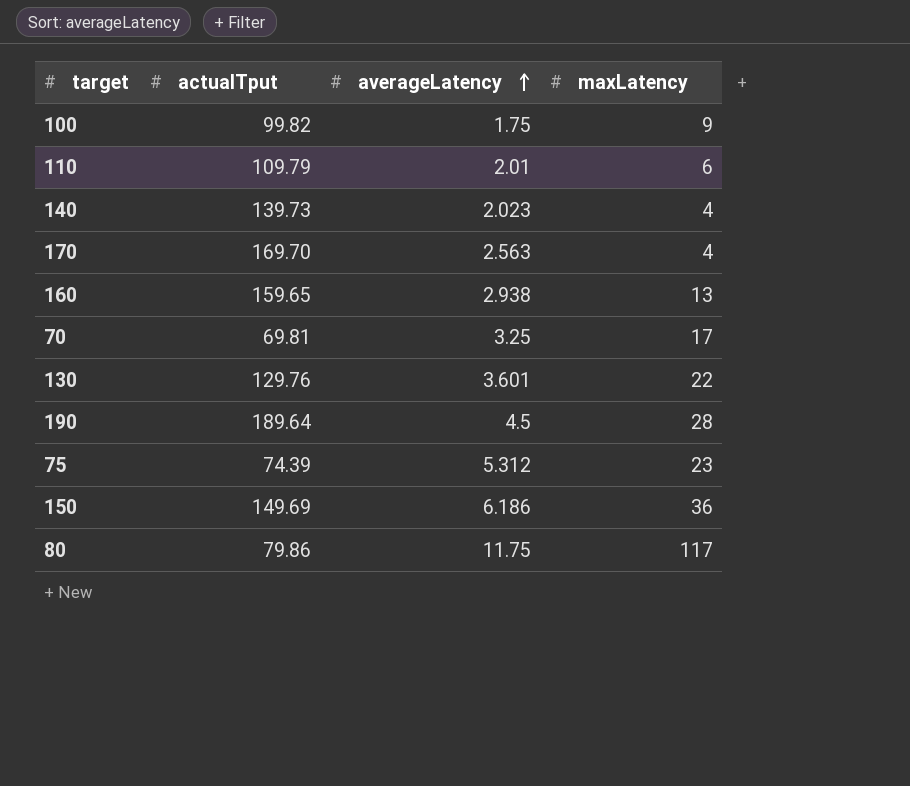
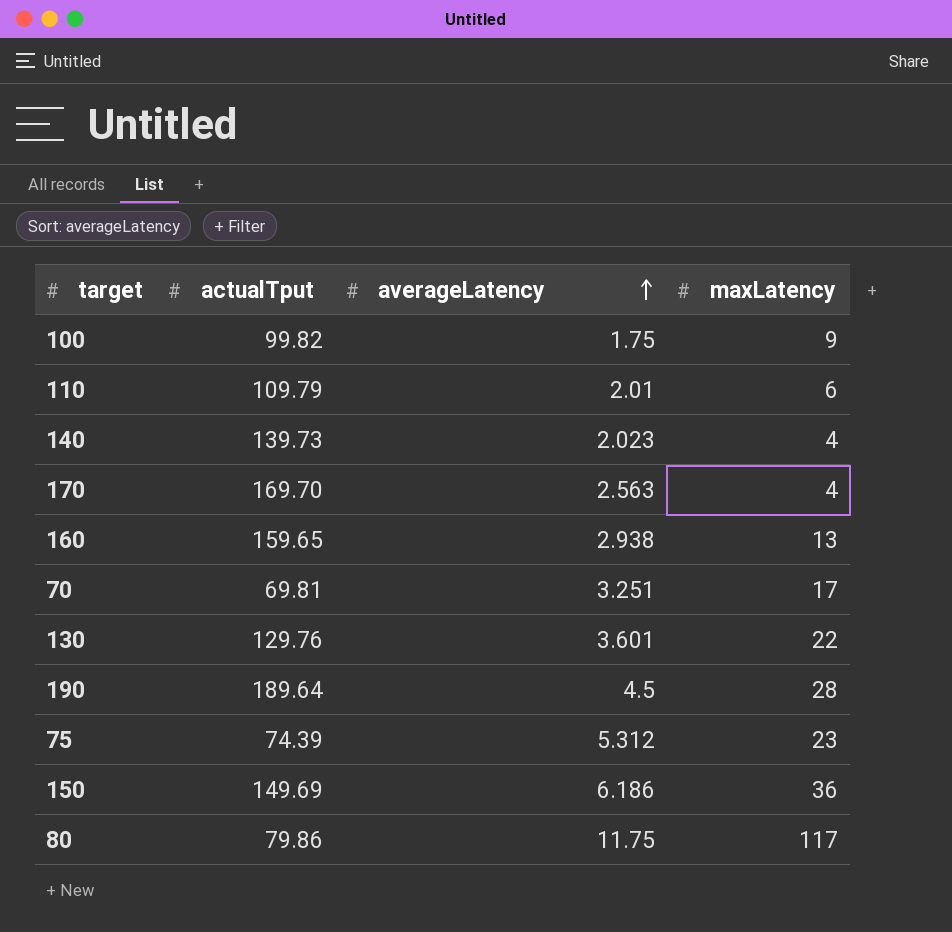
70 | averageLatency: 3.25 -> 3.251

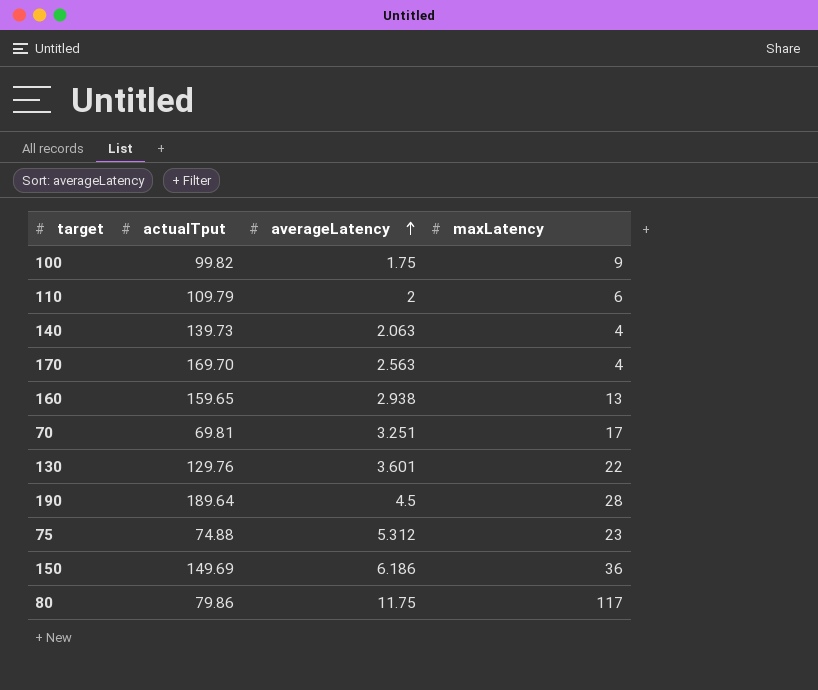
110 | averageLatency: 2.01 -> 2
140 | averageLatency: 2.023 -> 2.063
75 | actualTput: 74.39 -> 74.88

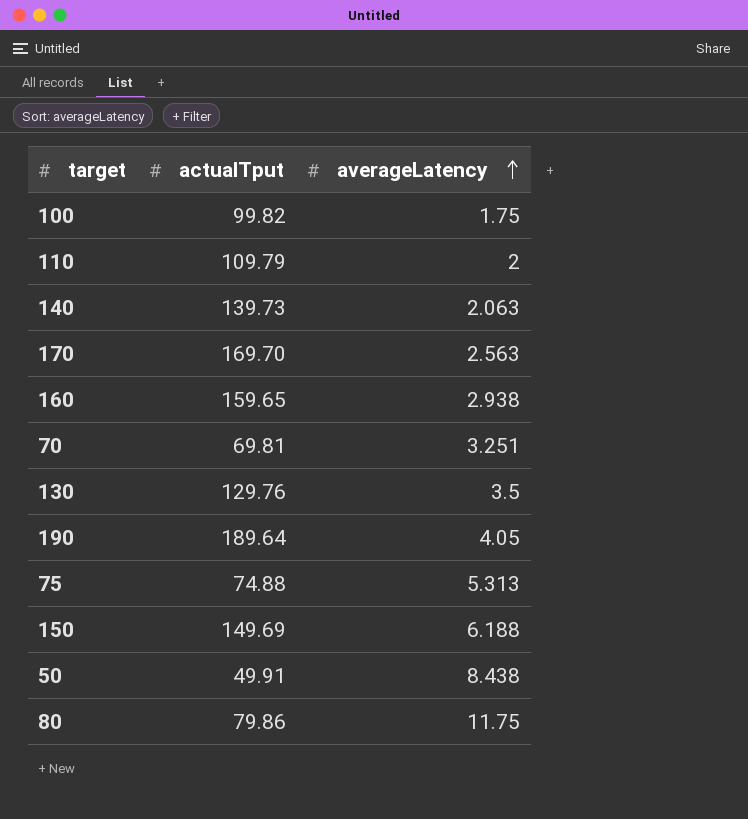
column maxLatency | position: 4 -> none
130 | averageLatency: 3.601 -> 3.5
190 | averageLatency: 4.5 -> 4.05
75 | averageLatency: 5.312 -> 5.313
150 | averageLatency: 6.186 -> 6.188
row 50: none -> 49.91 | 8.438

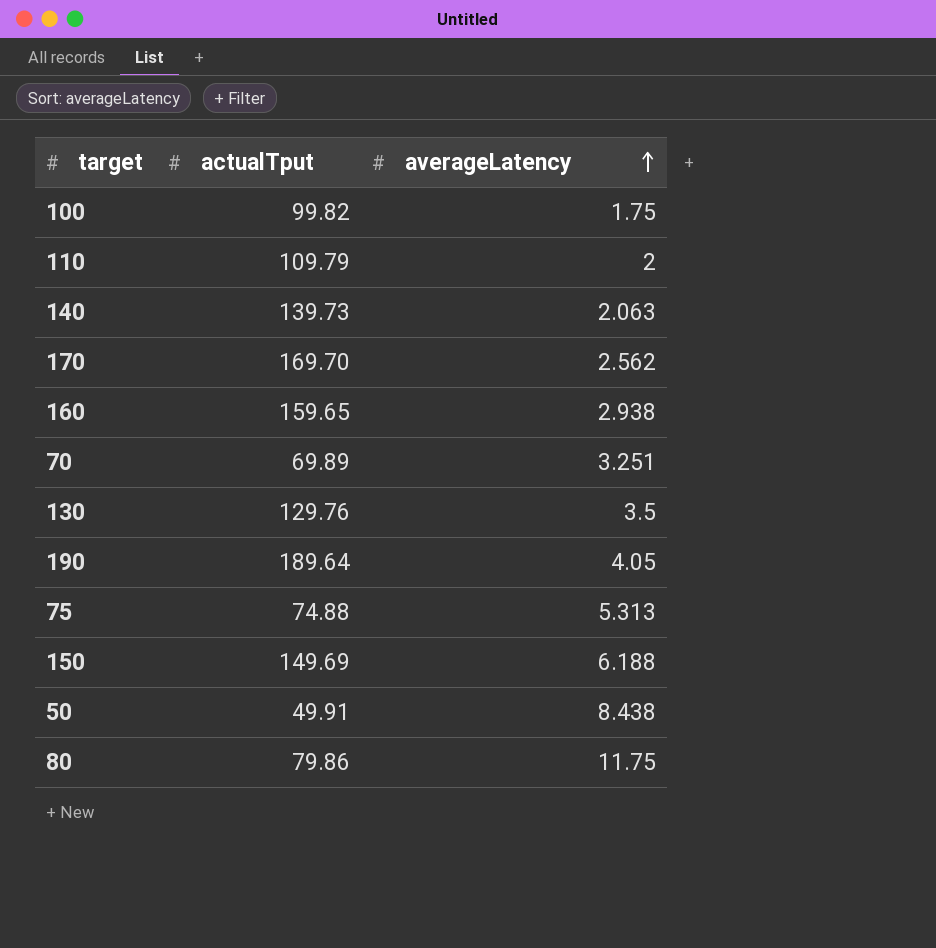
170 | averageLatency: 2.563 -> 2.562
70 | actualTput: 69.81 -> 69.89

